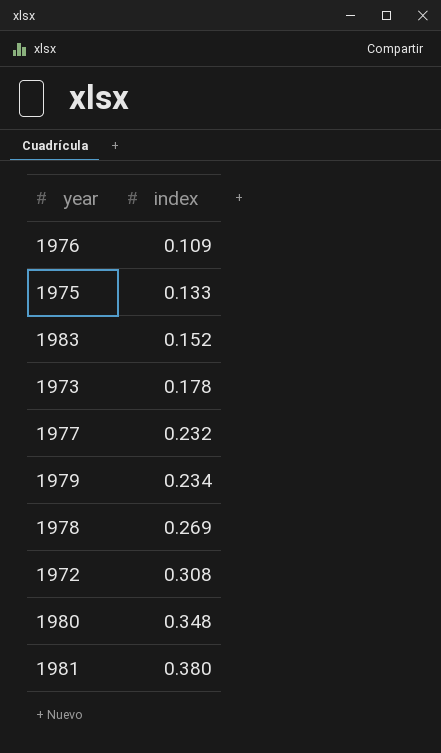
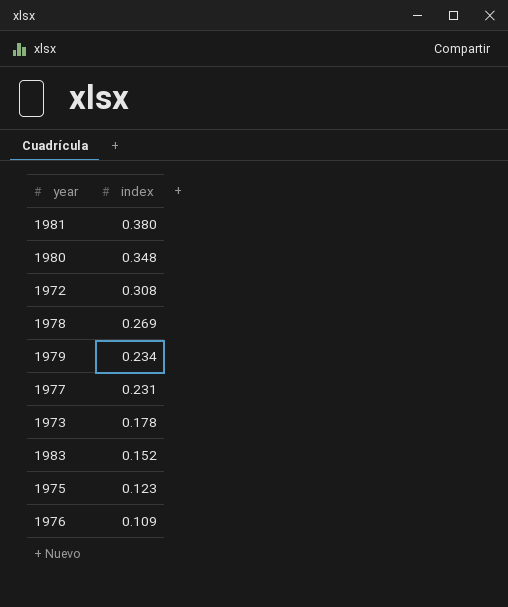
row order: index ascending -> index descending
1977 | index: 0.232 -> 0.231
1975 | index: 0.133 -> 0.123

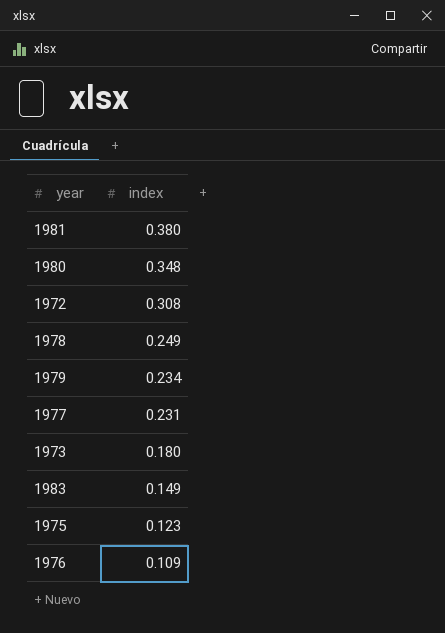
1978 | index: 0.269 -> 0.249
1973 | index: 0.178 -> 0.180
1983 | index: 0.152 -> 0.149

